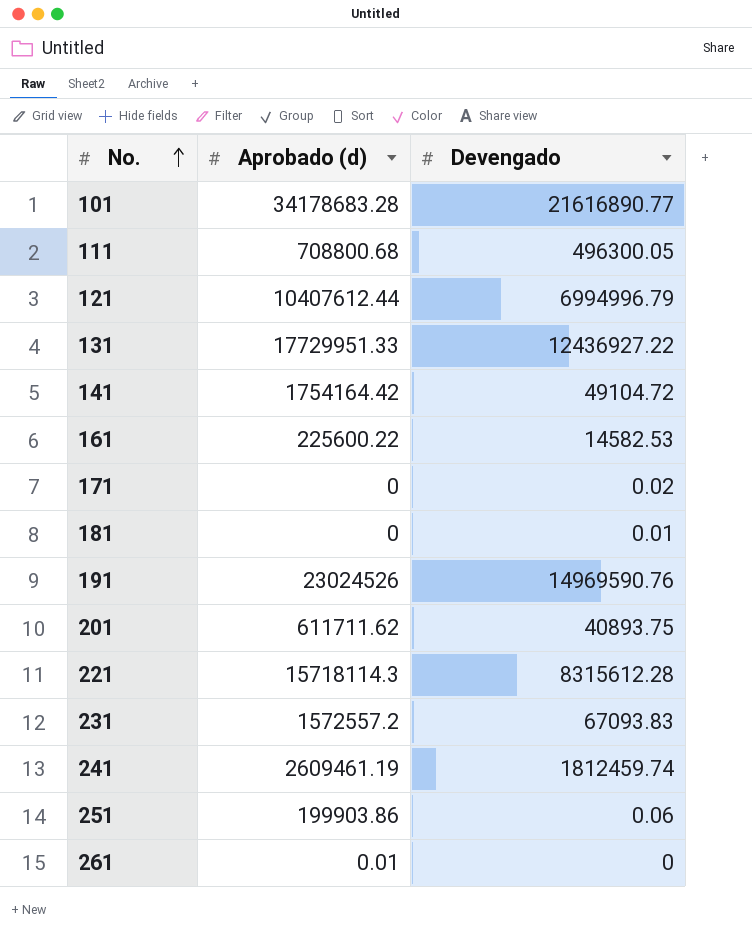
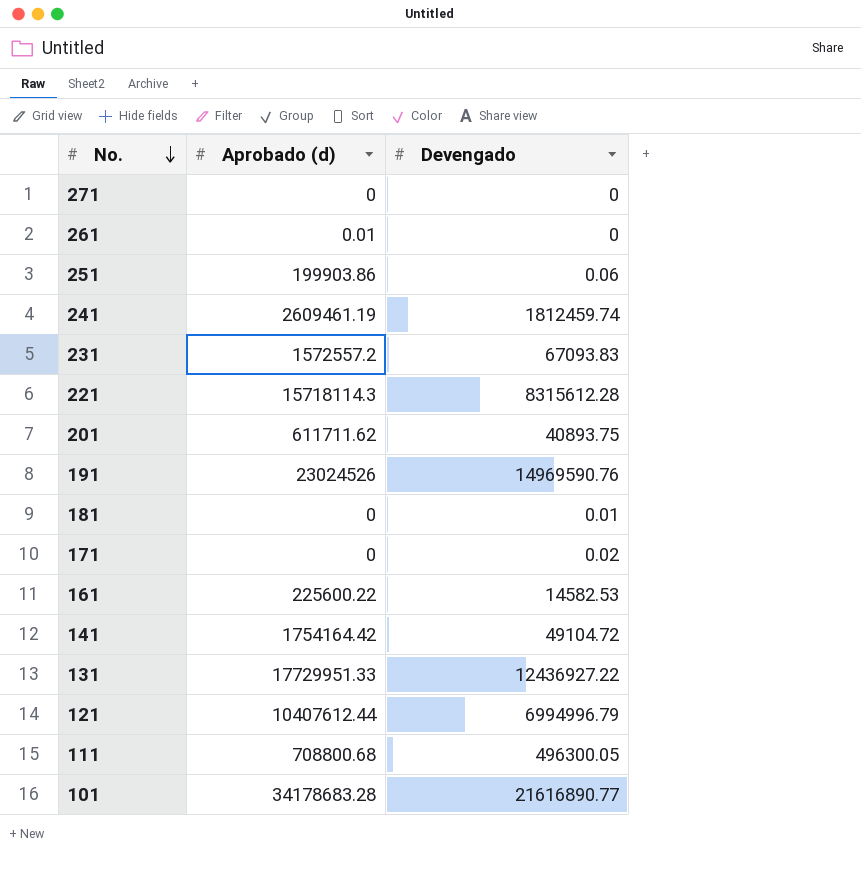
row order: No. ascending -> No. descending
row 271: none -> 0 | 0

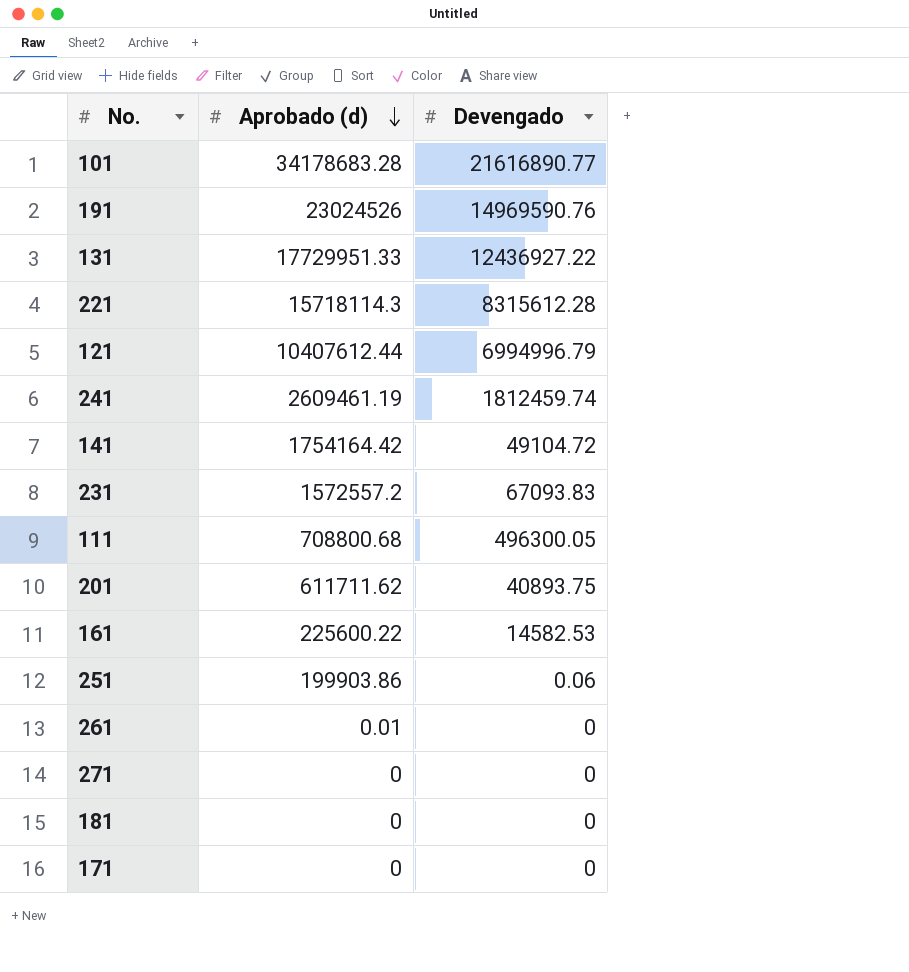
row order: No. descending -> Aprobado (d) descending
181 | Devengado: 0.01 -> 0
171 | Devengado: 0.02 -> 0

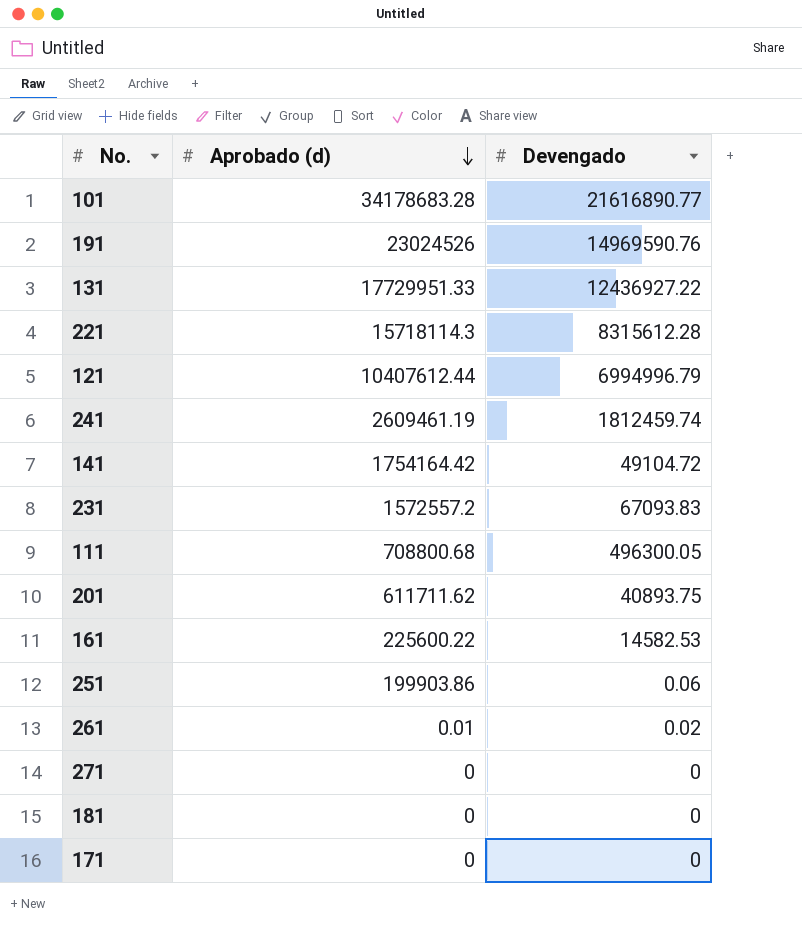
261 | Devengado: 0 -> 0.02

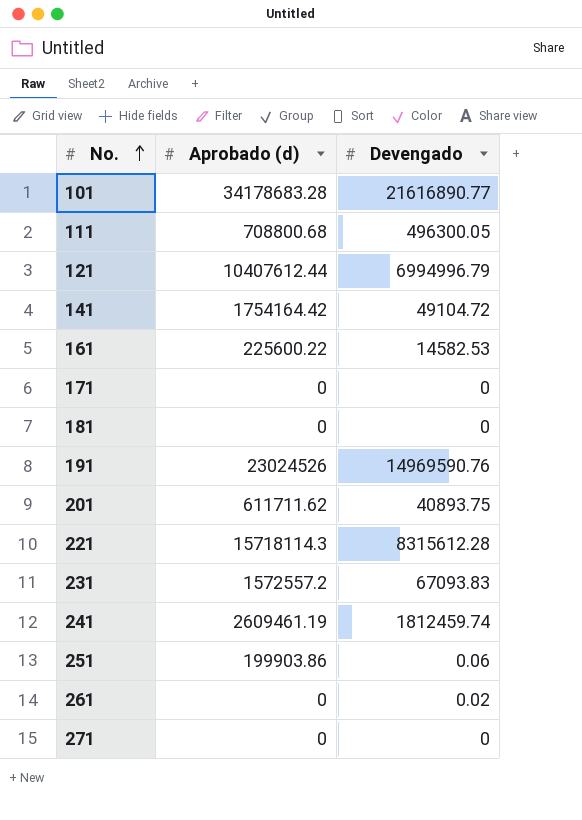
row order: Aprobado (d) descending -> No. ascending
row 131: 17729951.33 | 12436927.22 -> none
261 | Aprobado (d): 0.01 -> 0

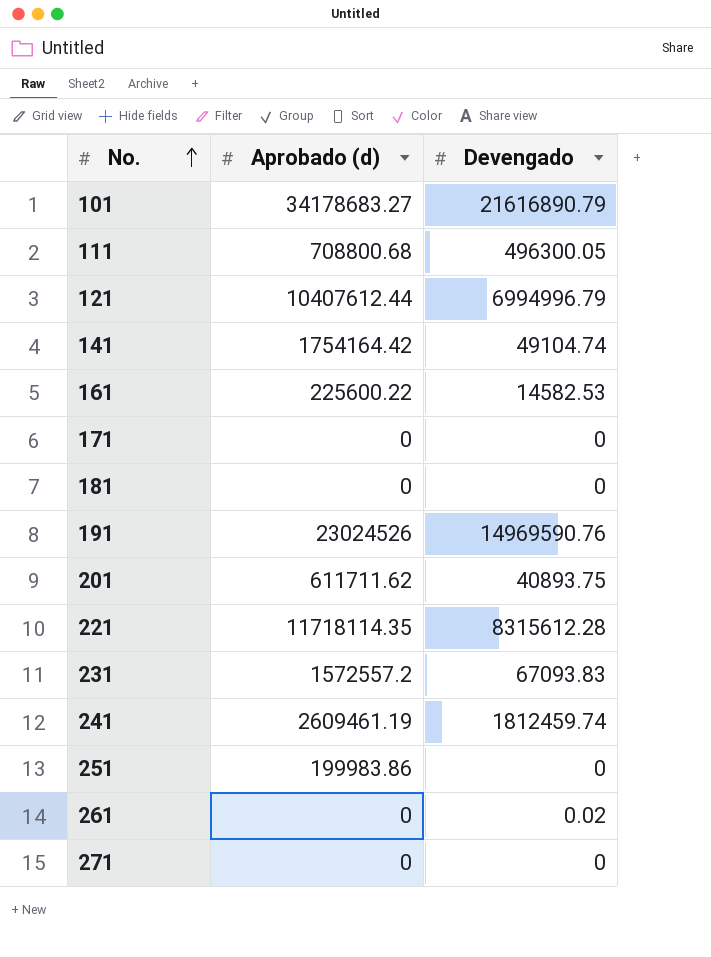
101 | Aprobado (d): 34178683.28 -> 34178683.27
101 | Devengado: 21616890.77 -> 21616890.79
141 | Devengado: 49104.72 -> 49104.74
221 | Aprobado (d): 15718114.3 -> 11718114.35
251 | Aprobado (d): 199903.86 -> 199983.86
251 | Devengado: 0.06 -> 0

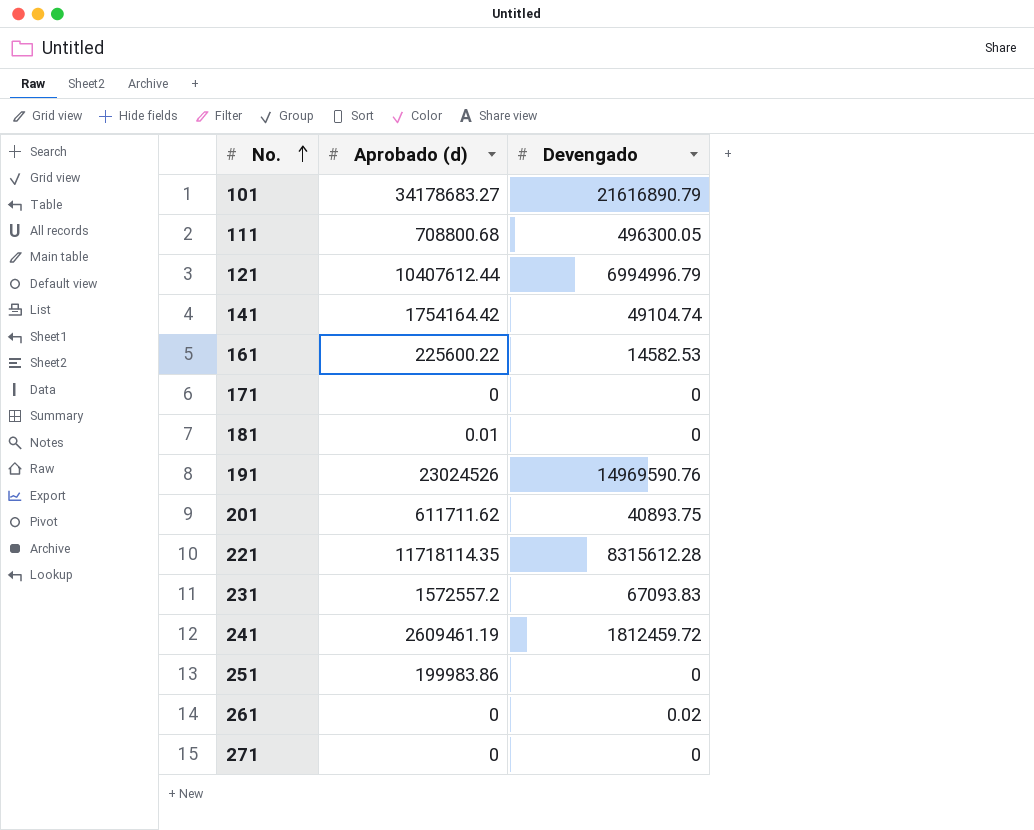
181 | Aprobado (d): 0 -> 0.01
241 | Devengado: 1812459.74 -> 1812459.72

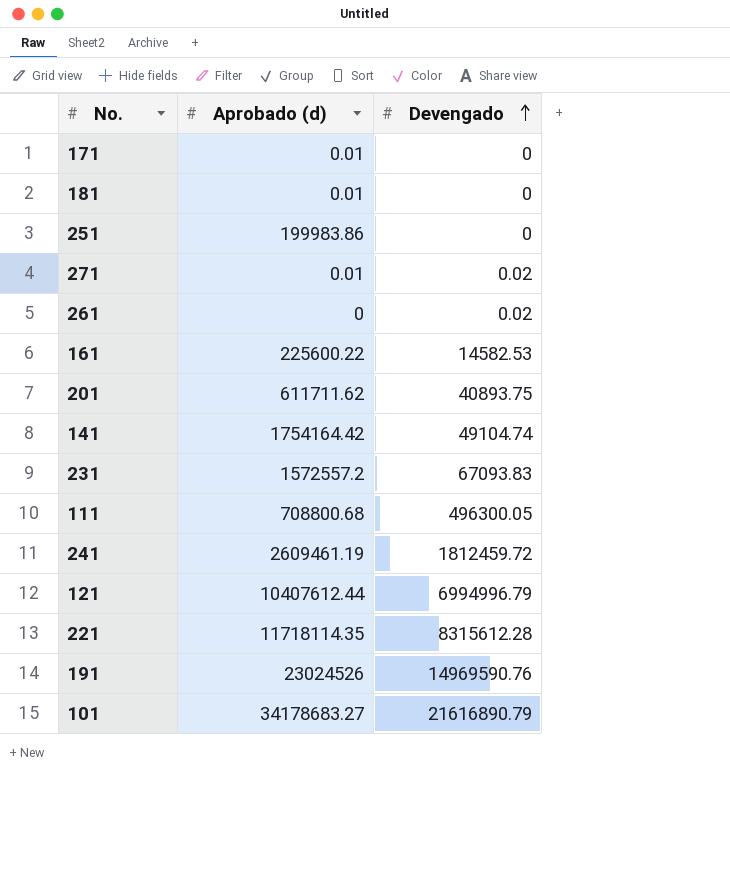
row order: No. ascending -> Devengado ascending
171 | Aprobado (d): 0 -> 0.01
271 | Aprobado (d): 0 -> 0.01
271 | Devengado: 0 -> 0.02

